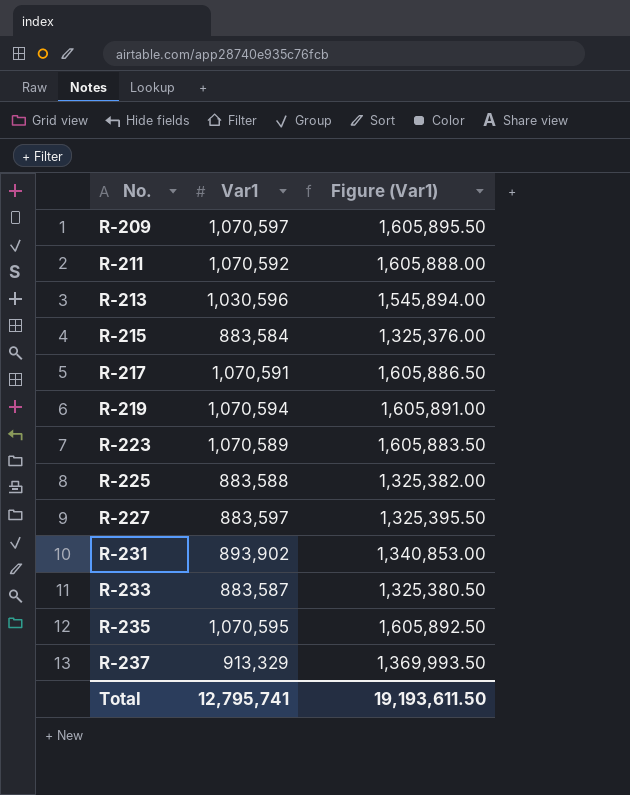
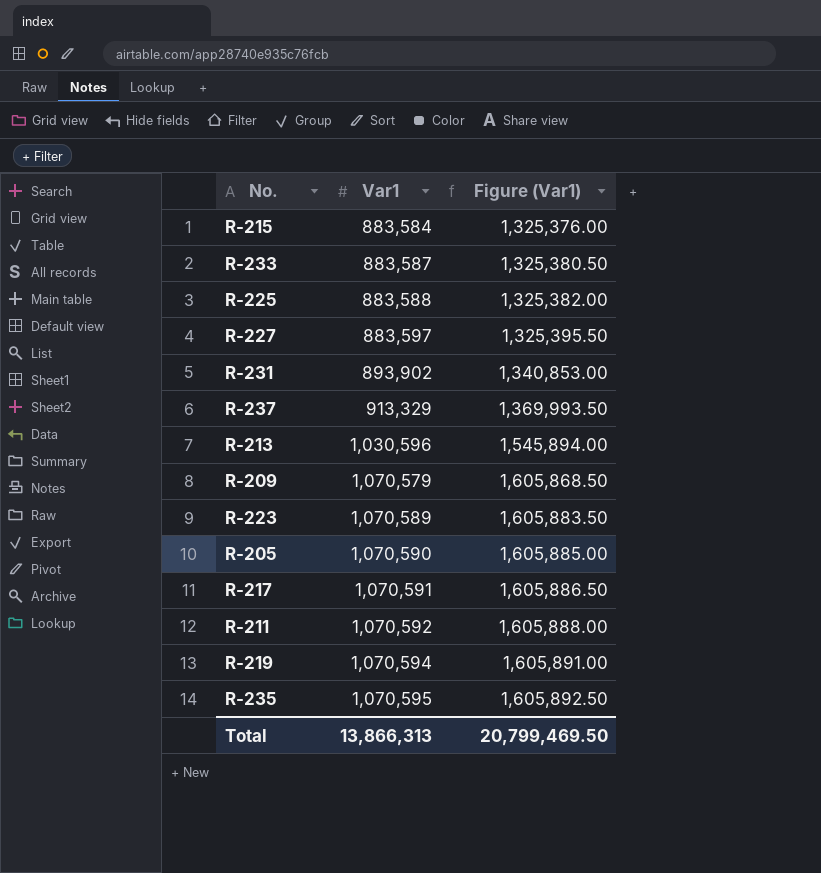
row order: No. ascending -> Var1 ascending
R-209 | Var1: 1,070,597 -> 1,070,579
R-209 | Figure (Var1): 1,605,895.50 -> 1,605,868.50
row R-205: none -> 1,070,590 | 1,605,885.00
Total | Var1: 12,795,741 -> 13,866,313
Total | Figure (Var1): 19,193,611.50 -> 20,799,469.50

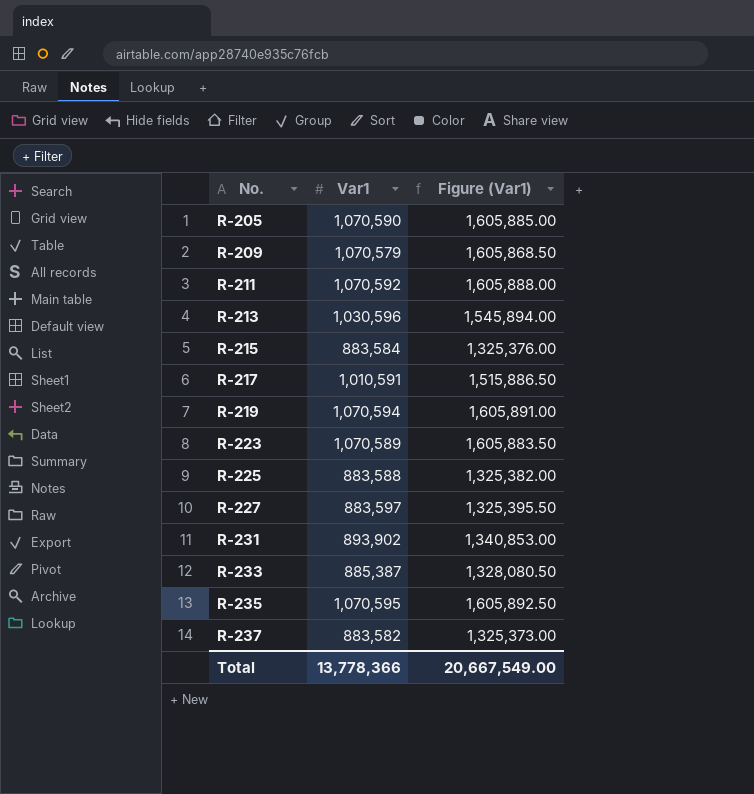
row order: Var1 ascending -> No. ascending
R-217 | Var1: 1,070,591 -> 1,010,591
R-217 | Figure (Var1): 1,605,886.50 -> 1,515,886.50
R-233 | Var1: 883,587 -> 885,387
R-233 | Figure (Var1): 1,325,380.50 -> 1,328,080.50
R-237 | Var1: 913,329 -> 883,582
R-237 | Figure (Var1): 1,369,993.50 -> 1,325,373.00
Total | Var1: 13,866,313 -> 13,778,366
Total | Figure (Var1): 20,799,469.50 -> 20,667,549.00

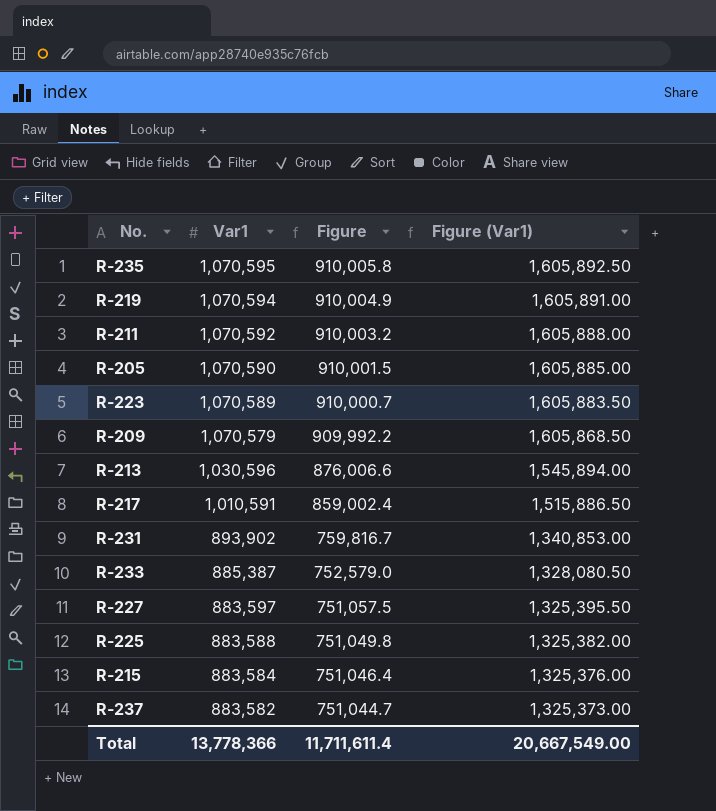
row order: No. ascending -> Var1 descending
column Figure | formula: none -> [Var1] * 0.85

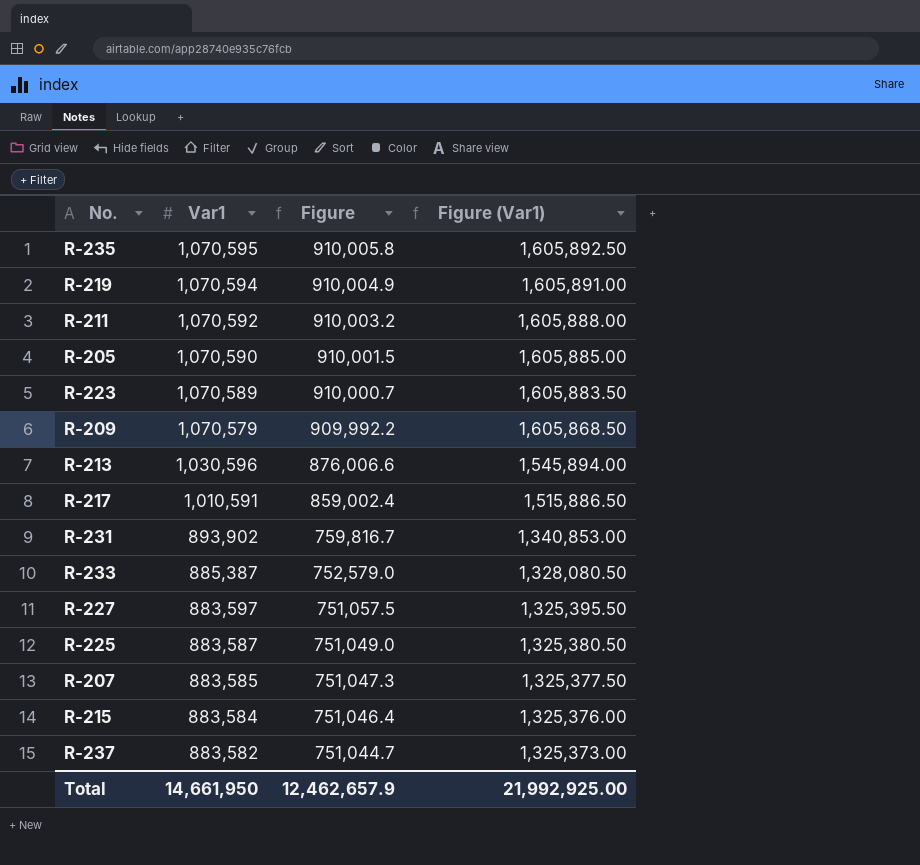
R-225 | Var1: 883,588 -> 883,587
R-225 | Figure: 751,049.8 -> 751,049.0
R-225 | Figure (Var1): 1,325,382.00 -> 1,325,380.50
row R-207: none -> 883,585 | 751,047.3 | 1,325,377.50
Total | Var1: 13,778,366 -> 14,661,950
Total | Figure: 11,711,611.4 -> 12,462,657.9
Total | Figure (Var1): 20,667,549.00 -> 21,992,925.00

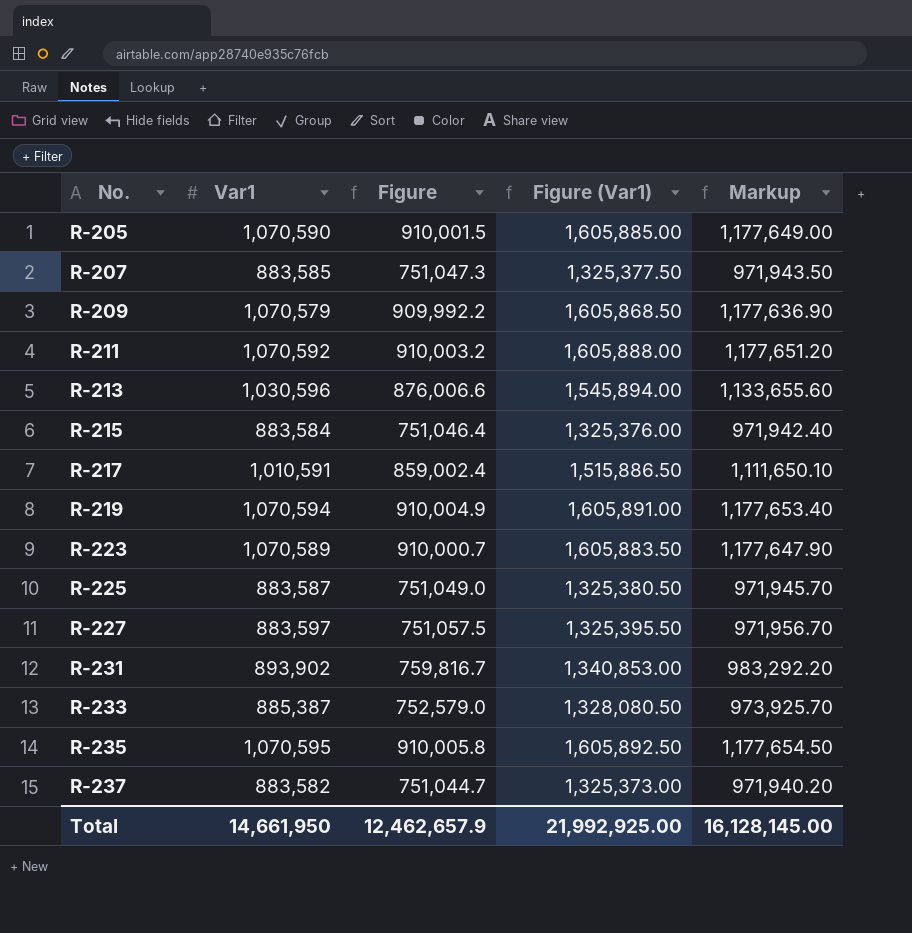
row order: Var1 descending -> No. ascending
column Markup | formula: none -> [Var1] * 1.1

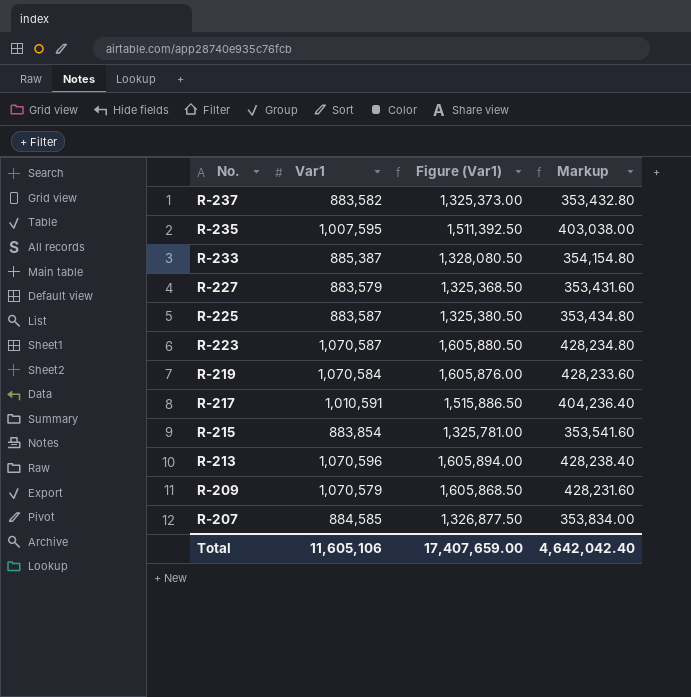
row order: No. ascending -> No. descending
column Figure | formula: [Var1] * 0.85 -> none
column Markup | formula: [Var1] * 1.1 -> [Var1] * 0.4
row R-205: 1,070,590 | 910,001.5 | 1,605,885.00 | 1,177,649.00 -> none
row R-211: 1,070,592 | 910,003.2 | 1,605,888.00 | 1,177,651.20 -> none
row R-231: 893,902 | 759,816.7 | 1,340,853.00 | 983,292.20 -> none
R-235 | Var1: 1,070,595 -> 1,007,595
R-235 | Figure (Var1): 1,605,892.50 -> 1,511,392.50
R-227 | Var1: 883,597 -> 883,579
R-227 | Figure (Var1): 1,325,395.50 -> 1,325,368.50
R-223 | Var1: 1,070,589 -> 1,070,587
R-223 | Figure (Var1): 1,605,883.50 -> 1,605,880.50
R-219 | Var1: 1,070,594 -> 1,070,584
R-219 | Figure (Var1): 1,605,891.00 -> 1,605,876.00
R-215 | Var1: 883,584 -> 883,854
R-215 | Figure (Var1): 1,325,376.00 -> 1,325,781.00
R-213 | Var1: 1,030,596 -> 1,070,596
R-213 | Figure (Var1): 1,545,894.00 -> 1,605,894.00
R-207 | Var1: 883,585 -> 884,585
R-207 | Figure (Var1): 1,325,377.50 -> 1,326,877.50
Total | Var1: 14,661,950 -> 11,605,106
Total | Figure (Var1): 21,992,925.00 -> 17,407,659.00
Total | Markup: 16,128,145.00 -> 4,642,042.40

